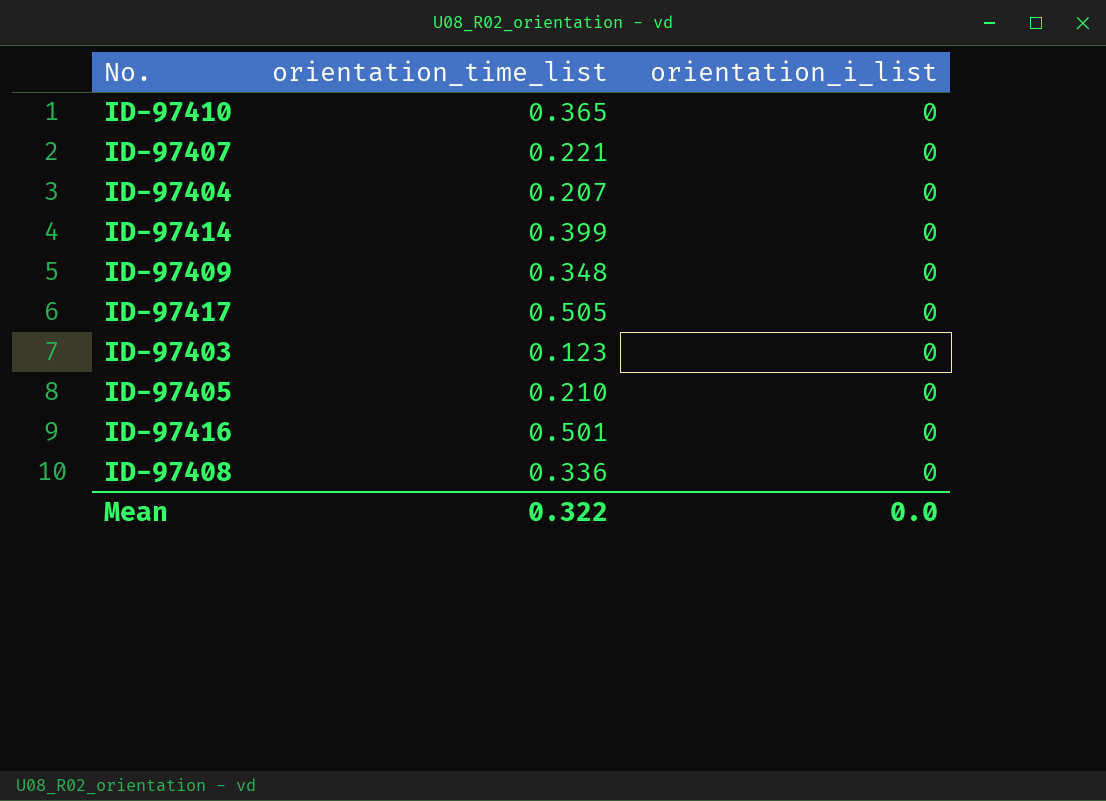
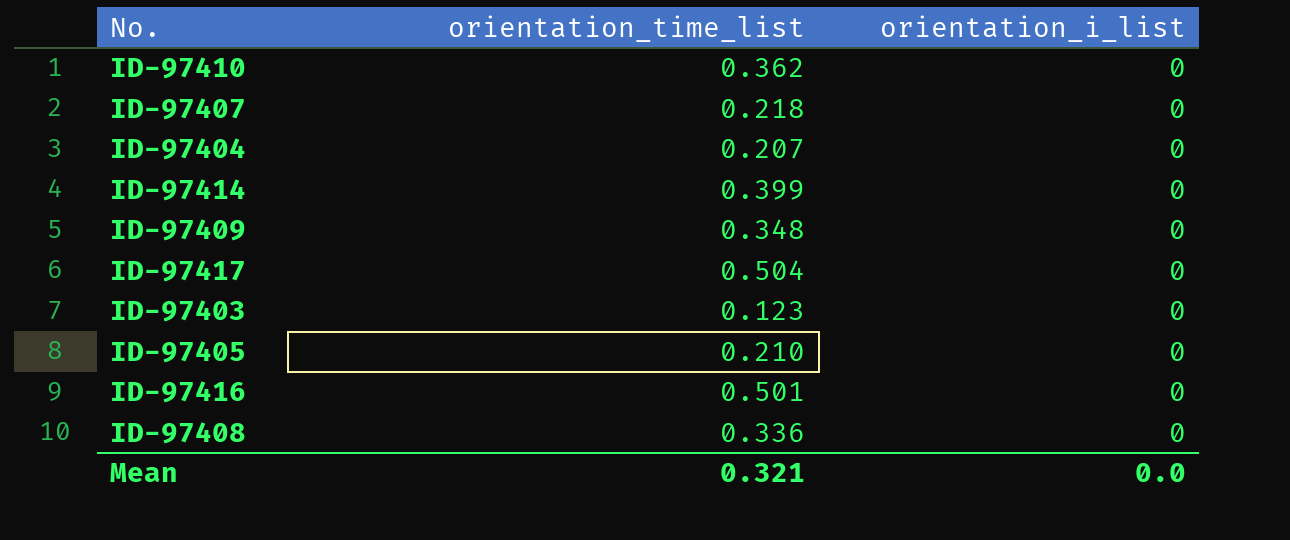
ID-97410 | orientation_time_list: 0.365 -> 0.362
ID-97407 | orientation_time_list: 0.221 -> 0.218
ID-97417 | orientation_time_list: 0.505 -> 0.504
Mean | orientation_time_list: 0.322 -> 0.321

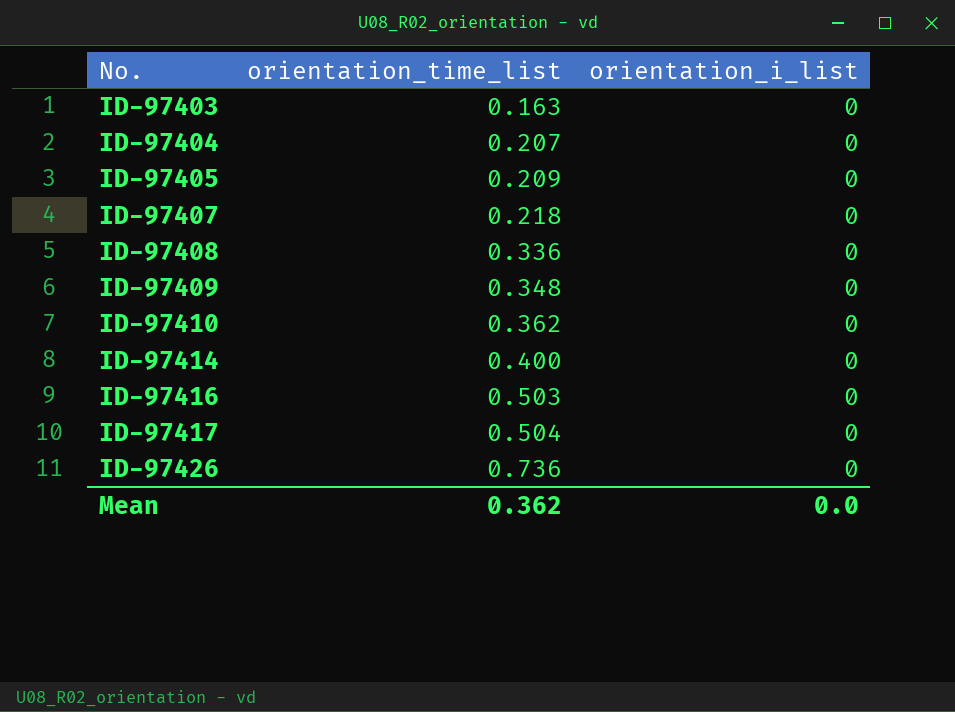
row order: none -> No. ascending
ID-97403 | orientation_time_list: 0.123 -> 0.163
ID-97405 | orientation_time_list: 0.210 -> 0.209
ID-97414 | orientation_time_list: 0.399 -> 0.400
ID-97416 | orientation_time_list: 0.501 -> 0.503
row ID-97426: none -> 0.736 | 0
Mean | orientation_time_list: 0.321 -> 0.362

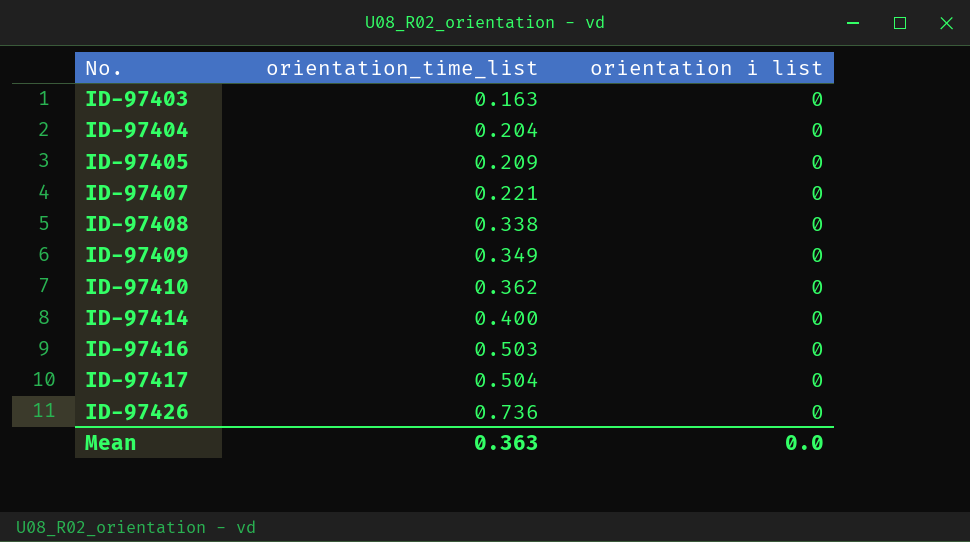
column name: orientation_i_list -> orientation i list
ID-97404 | orientation_time_list: 0.207 -> 0.204
ID-97407 | orientation_time_list: 0.218 -> 0.221
ID-97408 | orientation_time_list: 0.336 -> 0.338
ID-97409 | orientation_time_list: 0.348 -> 0.349
Mean | orientation_time_list: 0.362 -> 0.363

